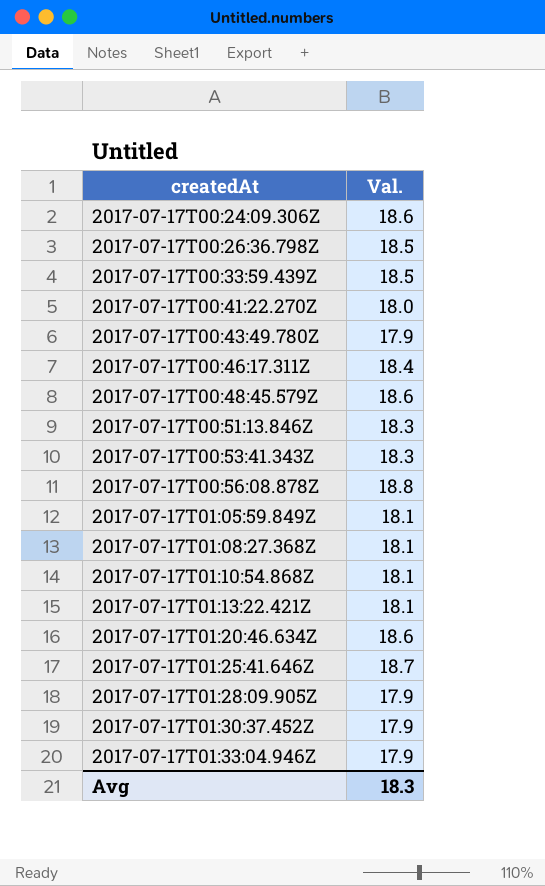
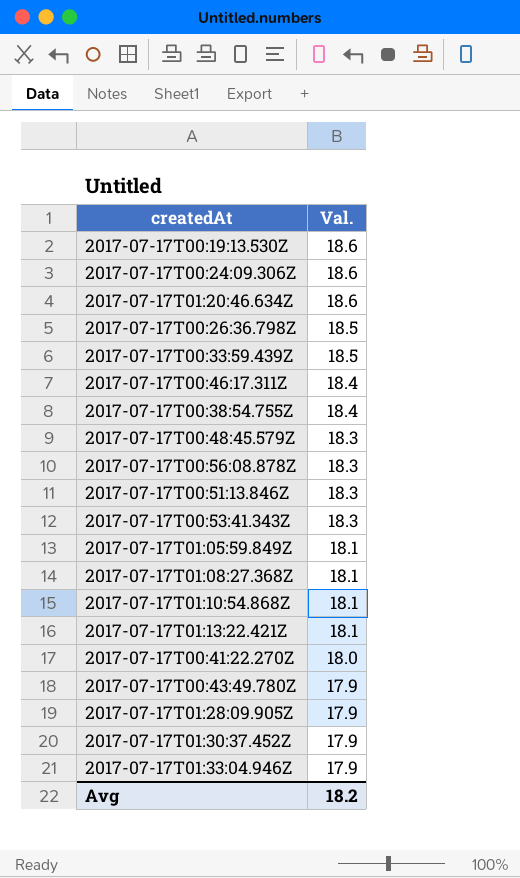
row order: createdAt ascending -> Val. descending
row 2017-07-17T01:25:41.646Z: 18.7 -> none
row 2017-07-17T00:19:13.530Z: none -> 18.6
row 2017-07-17T00:38:54.755Z: none -> 18.4
2017-07-17T00:48:45.579Z | Val.: 18.6 -> 18.3
2017-07-17T00:56:08.878Z | Val.: 18.8 -> 18.3
Avg | Val.: 18.3 -> 18.2

